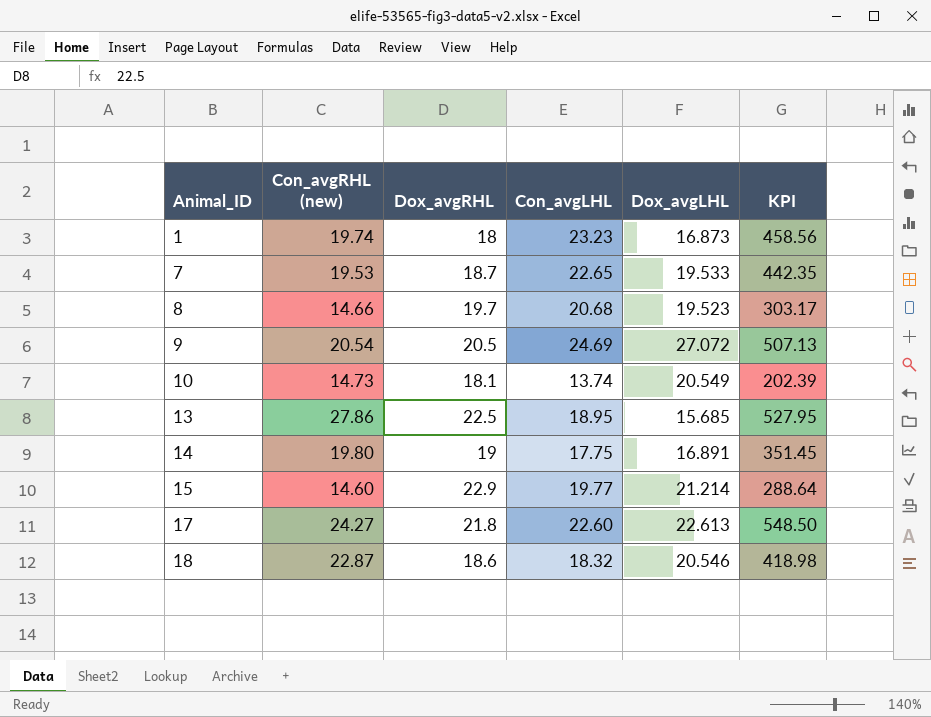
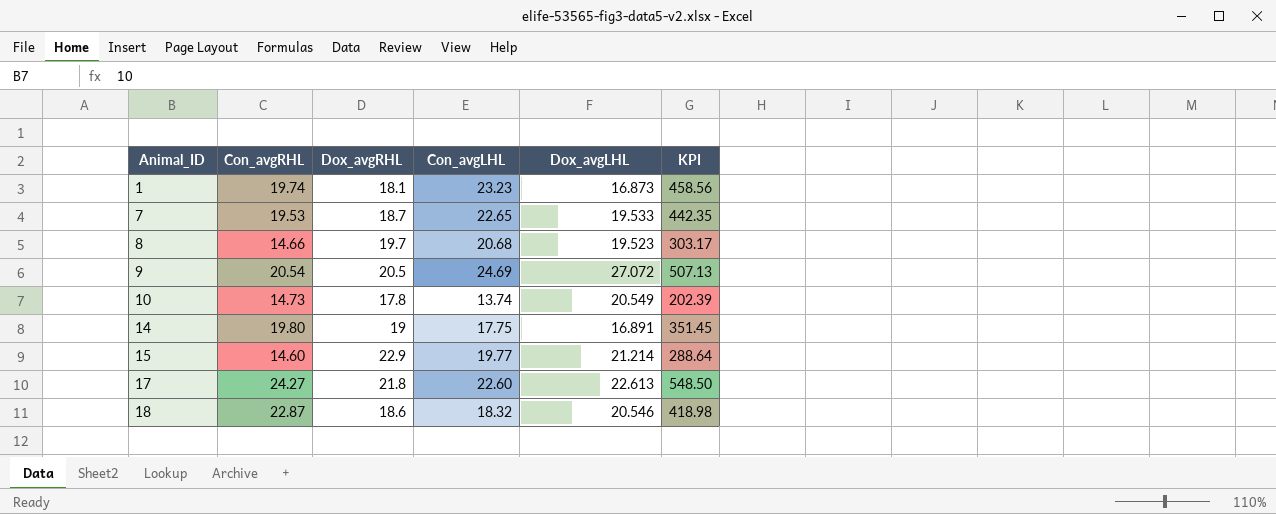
column name: Con_avgRHL (new) -> Con_avgRHL
row 13: 27.86 | 22.5 | 18.95 | 15.685 | 527.95 -> none
1 | Dox_avgRHL: 18 -> 18.1
10 | Dox_avgRHL: 18.1 -> 17.8

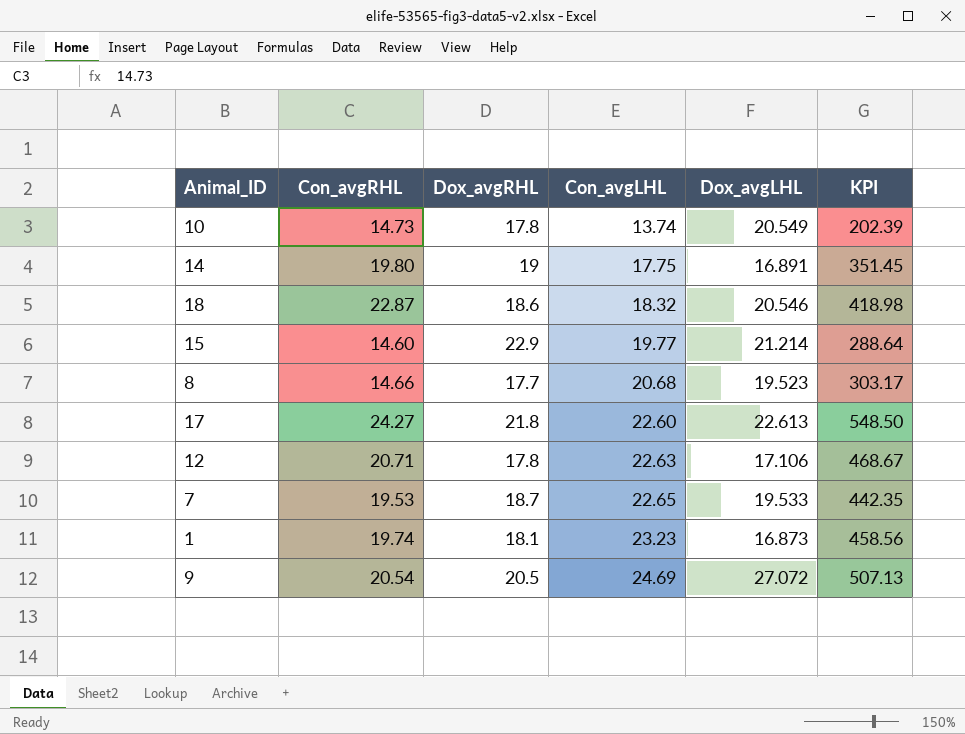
row order: Animal_ID ascending -> Con_avgLHL ascending
8 | Dox_avgRHL: 19.7 -> 17.7
row 12: none -> 20.71 | 17.8 | 22.63 | 17.106 | 468.67

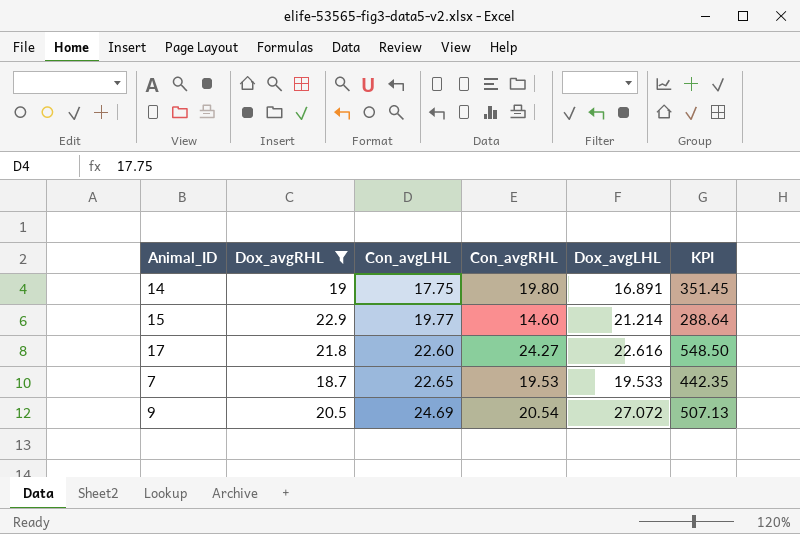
filter: none -> Dox_avgRHL >= 18.7
column Con_avgRHL | position: 2 -> 4
17 | Dox_avgLHL: 22.613 -> 22.616

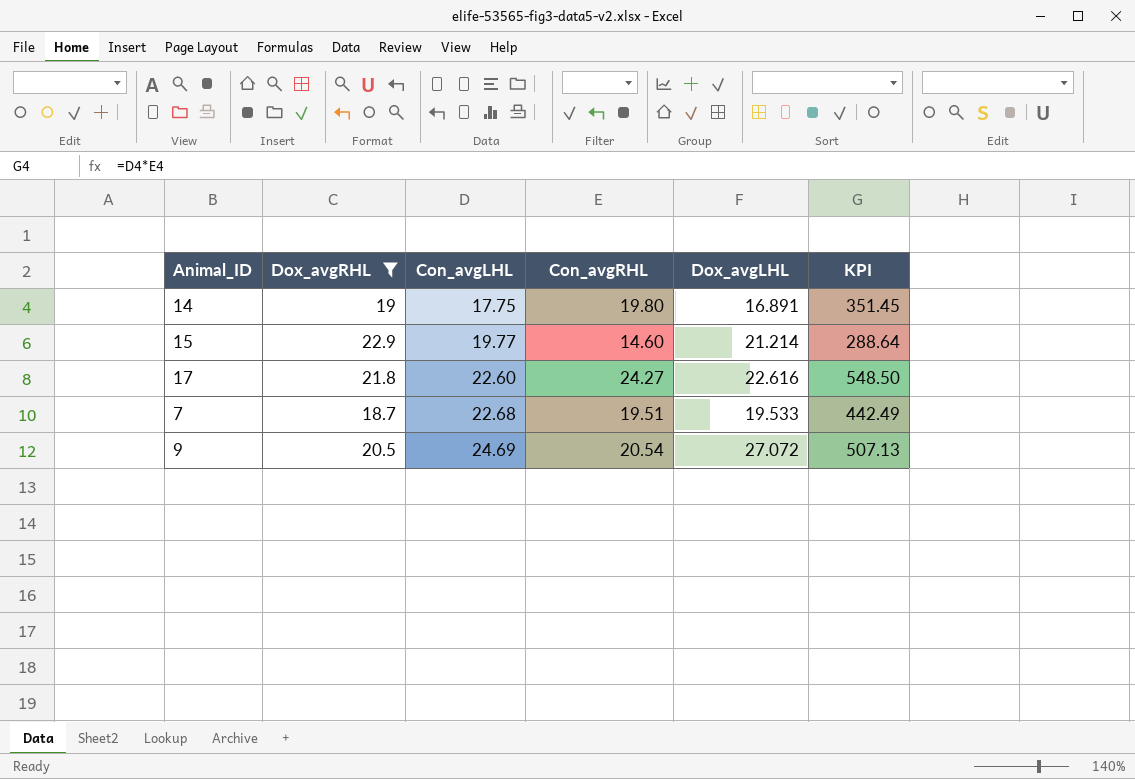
7 | Con_avgLHL: 22.65 -> 22.68
7 | Con_avgRHL: 19.53 -> 19.51
7 | KPI: 442.35 -> 442.49

